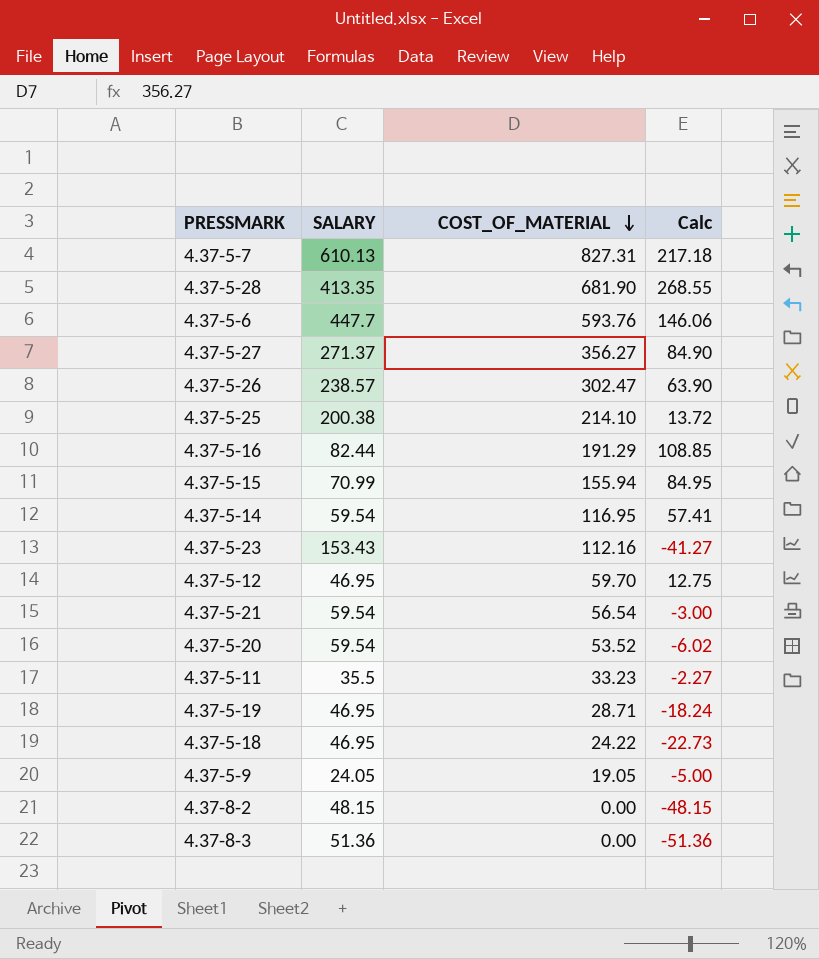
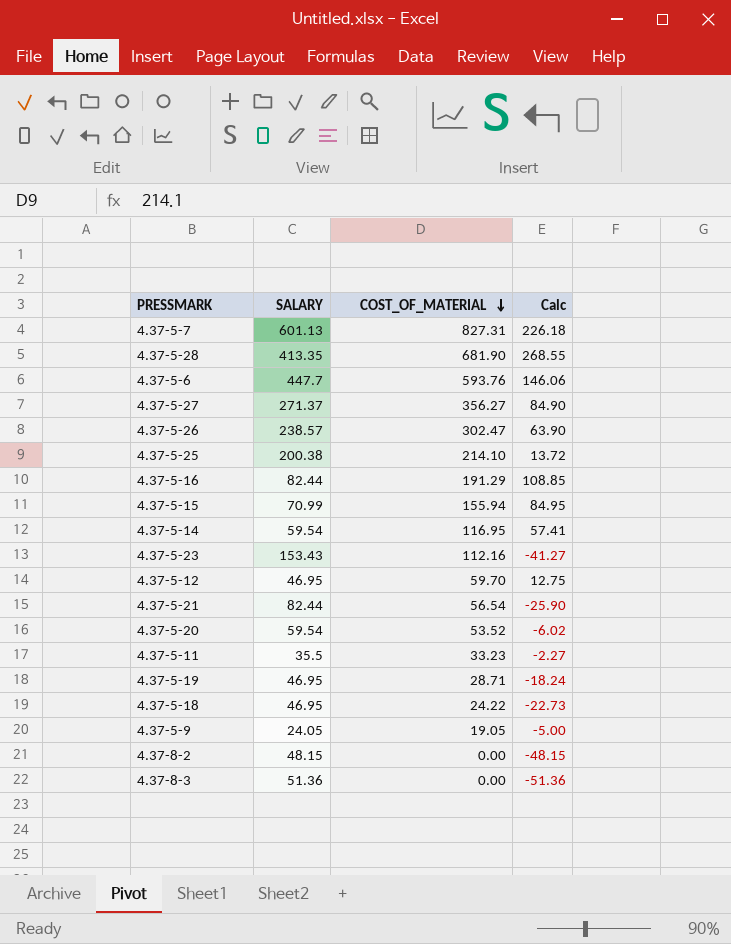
4.37-5-7 | SALARY: 610.13 -> 601.13
4.37-5-7 | Calc: 217.18 -> 226.18
4.37-5-21 | SALARY: 59.54 -> 82.44
4.37-5-21 | Calc: -3.00 -> -25.90

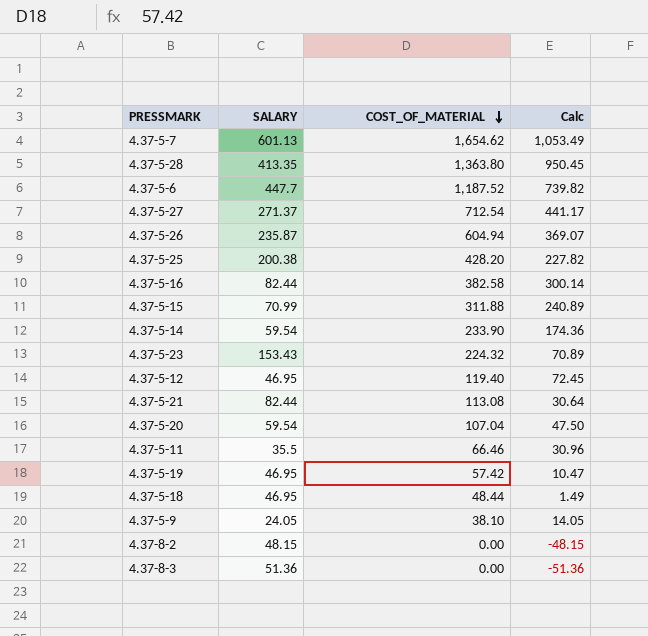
4.37-5-7 | COST_OF_MATERIAL: 827.31 -> 1,654.62
4.37-5-7 | Calc: 226.18 -> 1,053.49
4.37-5-28 | COST_OF_MATERIAL: 681.90 -> 1,363.80
4.37-5-28 | Calc: 268.55 -> 950.45
4.37-5-6 | COST_OF_MATERIAL: 593.76 -> 1,187.52
4.37-5-6 | Calc: 146.06 -> 739.82
4.37-5-27 | COST_OF_MATERIAL: 356.27 -> 712.54
4.37-5-27 | Calc: 84.90 -> 441.17
4.37-5-26 | SALARY: 238.57 -> 235.87
4.37-5-26 | COST_OF_MATERIAL: 302.47 -> 604.94
4.37-5-26 | Calc: 63.90 -> 369.07
4.37-5-25 | COST_OF_MATERIAL: 214.10 -> 428.20
4.37-5-25 | Calc: 13.72 -> 227.82
4.37-5-16 | COST_OF_MATERIAL: 191.29 -> 382.58
4.37-5-16 | Calc: 108.85 -> 300.14
4.37-5-15 | COST_OF_MATERIAL: 155.94 -> 311.88
4.37-5-15 | Calc: 84.95 -> 240.89
4.37-5-14 | COST_OF_MATERIAL: 116.95 -> 233.90
4.37-5-14 | Calc: 57.41 -> 174.36
4.37-5-23 | COST_OF_MATERIAL: 112.16 -> 224.32
4.37-5-23 | Calc: -41.27 -> 70.89
4.37-5-12 | COST_OF_MATERIAL: 59.70 -> 119.40
4.37-5-12 | Calc: 12.75 -> 72.45
4.37-5-21 | COST_OF_MATERIAL: 56.54 -> 113.08
4.37-5-21 | Calc: -25.90 -> 30.64
4.37-5-20 | COST_OF_MATERIAL: 53.52 -> 107.04
4.37-5-20 | Calc: -6.02 -> 47.50
4.37-5-11 | COST_OF_MATERIAL: 33.23 -> 66.46
4.37-5-11 | Calc: -2.27 -> 30.96
4.37-5-19 | COST_OF_MATERIAL: 28.71 -> 57.42
4.37-5-19 | Calc: -18.24 -> 10.47
4.37-5-18 | COST_OF_MATERIAL: 24.22 -> 48.44
4.37-5-18 | Calc: -22.73 -> 1.49
4.37-5-9 | COST_OF_MATERIAL: 19.05 -> 38.10
4.37-5-9 | Calc: -5.00 -> 14.05

